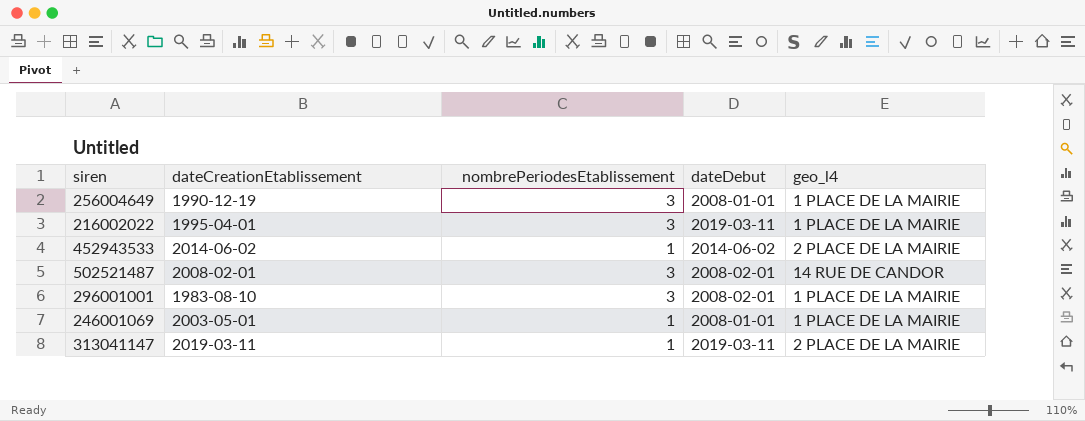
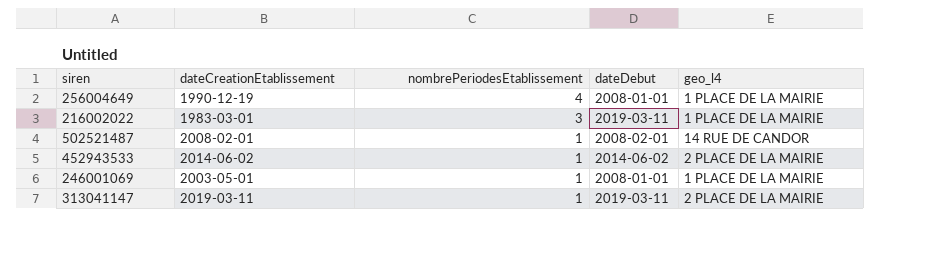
row order: none -> nombrePeriodesEtablissement descending
row 296001001: 1983-08-10 | 3 | 2008-02-01 | 1 PLACE DE LA MAIRIE -> none
256004649 | nombrePeriodesEtablissement: 3 -> 4
216002022 | dateCreationEtablissement: 1995-04-01 -> 1983-03-01
502521487 | nombrePeriodesEtablissement: 3 -> 1

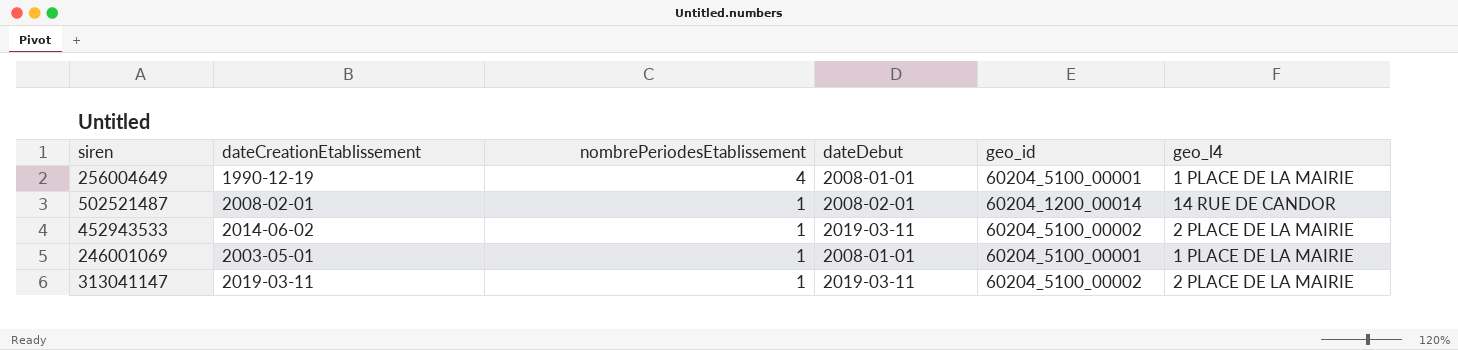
column geo_id | position: none -> 5
row 216002022: 1983-03-01 | 3 | 2019-03-11 | 1 PLACE DE LA MAIRIE -> none
452943533 | dateDebut: 2014-06-02 -> 2019-03-11

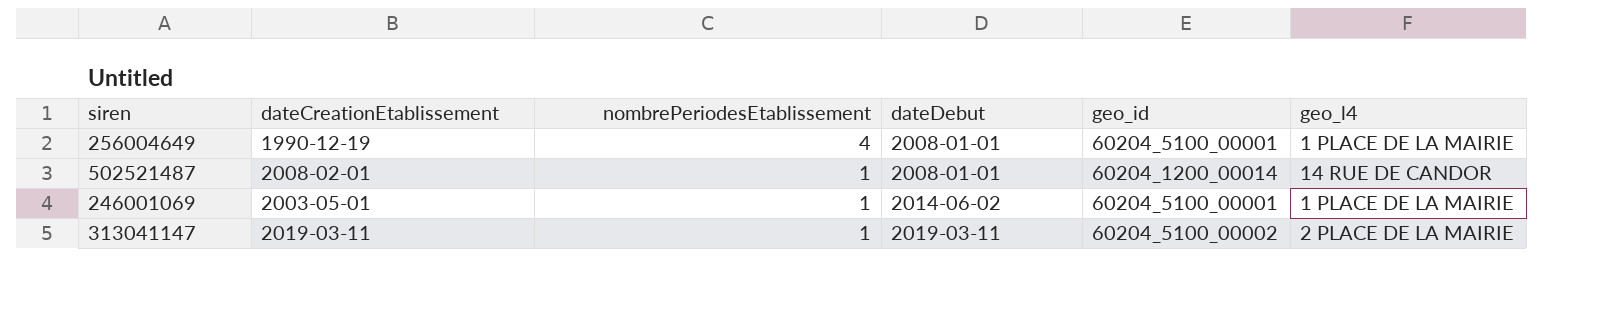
row 452943533: 2014-06-02 | 1 | 2019-03-11 | 60204_5100_00002 | 2 PLACE DE LA MAIRIE -> none
502521487 | dateDebut: 2008-02-01 -> 2008-01-01
246001069 | dateDebut: 2008-01-01 -> 2014-06-02

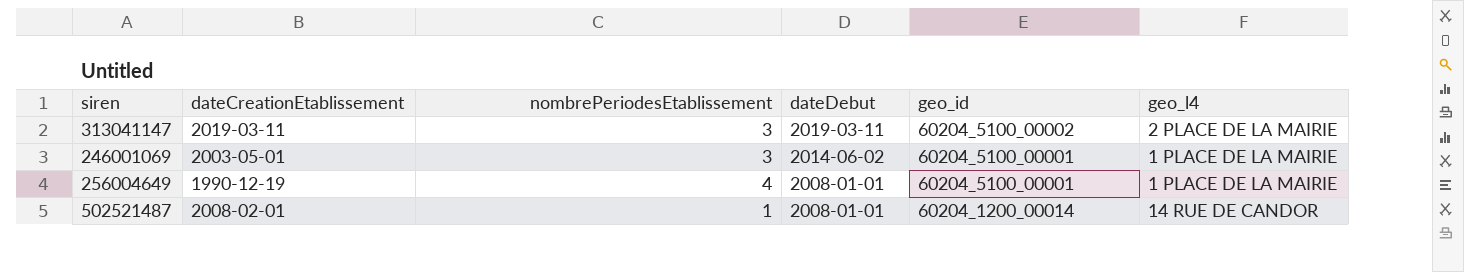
row order: nombrePeriodesEtablissement descending -> dateDebut descending
313041147 | nombrePeriodesEtablissement: 1 -> 3
246001069 | nombrePeriodesEtablissement: 1 -> 3

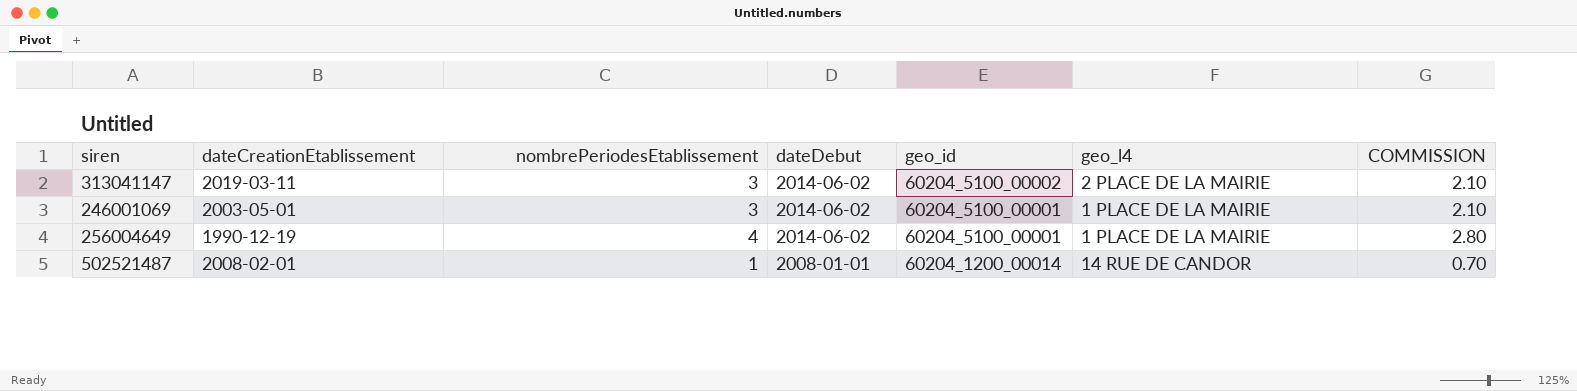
column COMMISSION | formula: none -> [nombrePeriodesEtablissement] * 0.7
313041147 | dateDebut: 2019-03-11 -> 2014-06-02
256004649 | dateDebut: 2008-01-01 -> 2014-06-02

